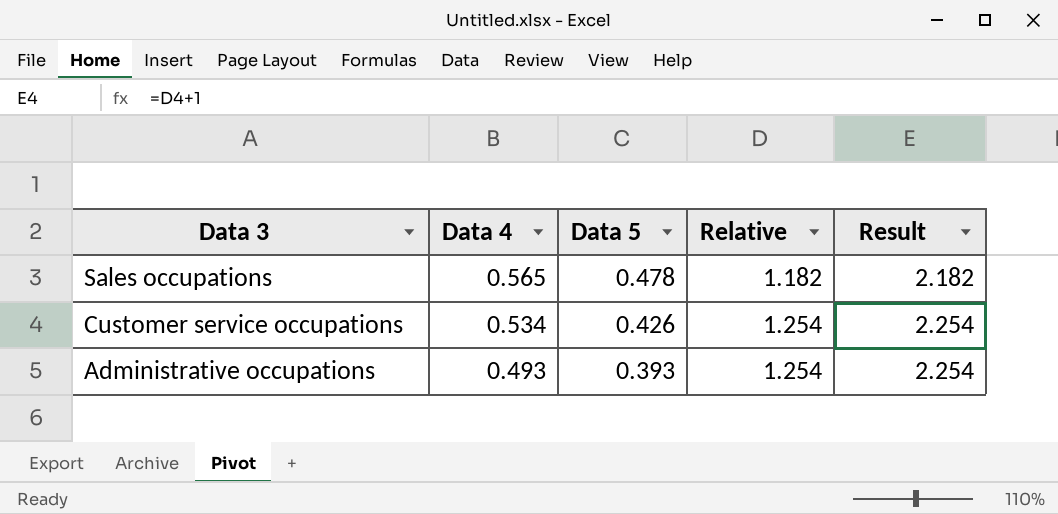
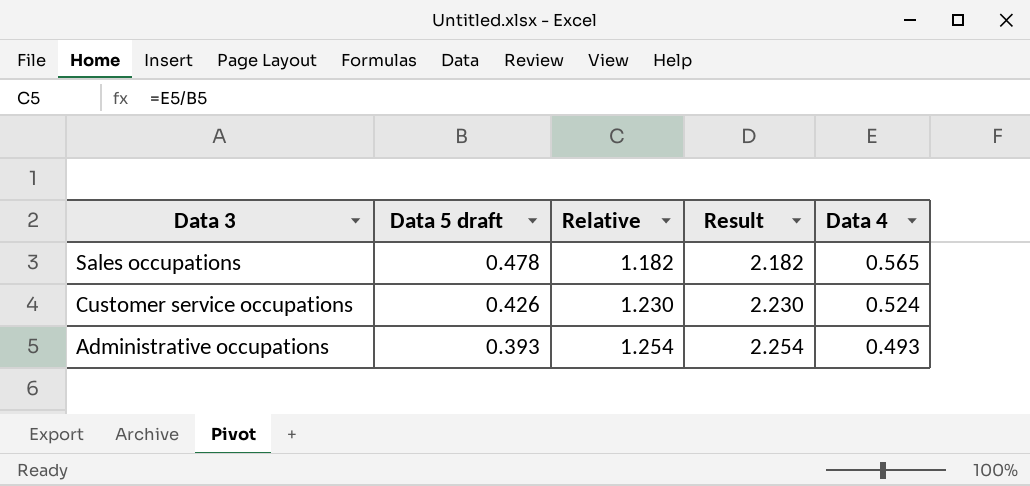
column name: Data 5 -> Data 5 draft
column Data 4 | position: 2 -> 5
Customer service occupations | Relative: 1.254 -> 1.230
Customer service occupations | Result: 2.254 -> 2.230
Customer service occupations | Data 4: 0.534 -> 0.524

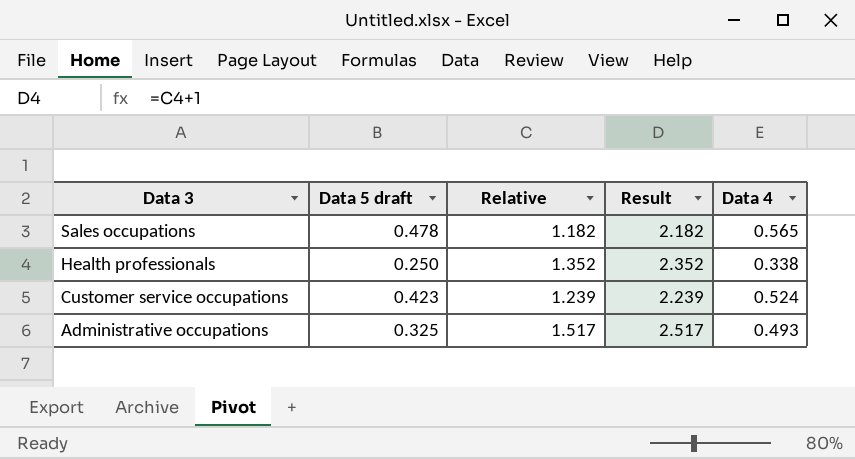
row Health professionals: none -> 0.250 | 1.352 | 2.352 | 0.338
Customer service occupations | Data 5 draft: 0.426 -> 0.423
Customer service occupations | Relative: 1.230 -> 1.239
Customer service occupations | Result: 2.230 -> 2.239
Administrative occupations | Data 5 draft: 0.393 -> 0.325
Administrative occupations | Relative: 1.254 -> 1.517
Administrative occupations | Result: 2.254 -> 2.517

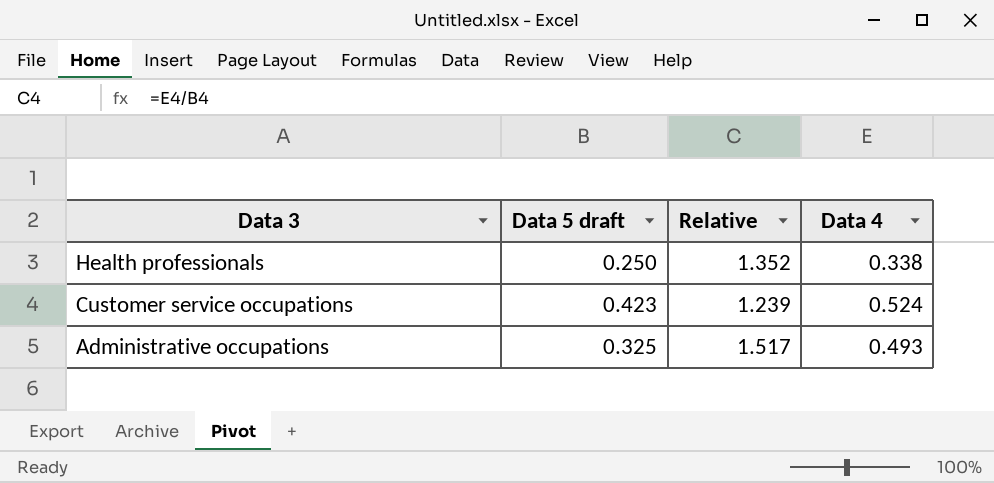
column Result | formula: [Relative] + 1 -> none
row Sales occupations: 0.478 | 1.182 | 2.182 | 0.565 -> none

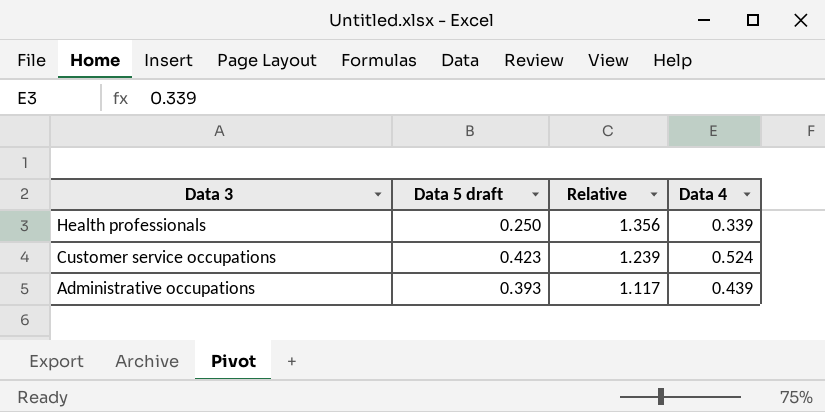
Health professionals | Relative: 1.352 -> 1.356
Health professionals | Data 4: 0.338 -> 0.339
Administrative occupations | Data 5 draft: 0.325 -> 0.393
Administrative occupations | Relative: 1.517 -> 1.117
Administrative occupations | Data 4: 0.493 -> 0.439

